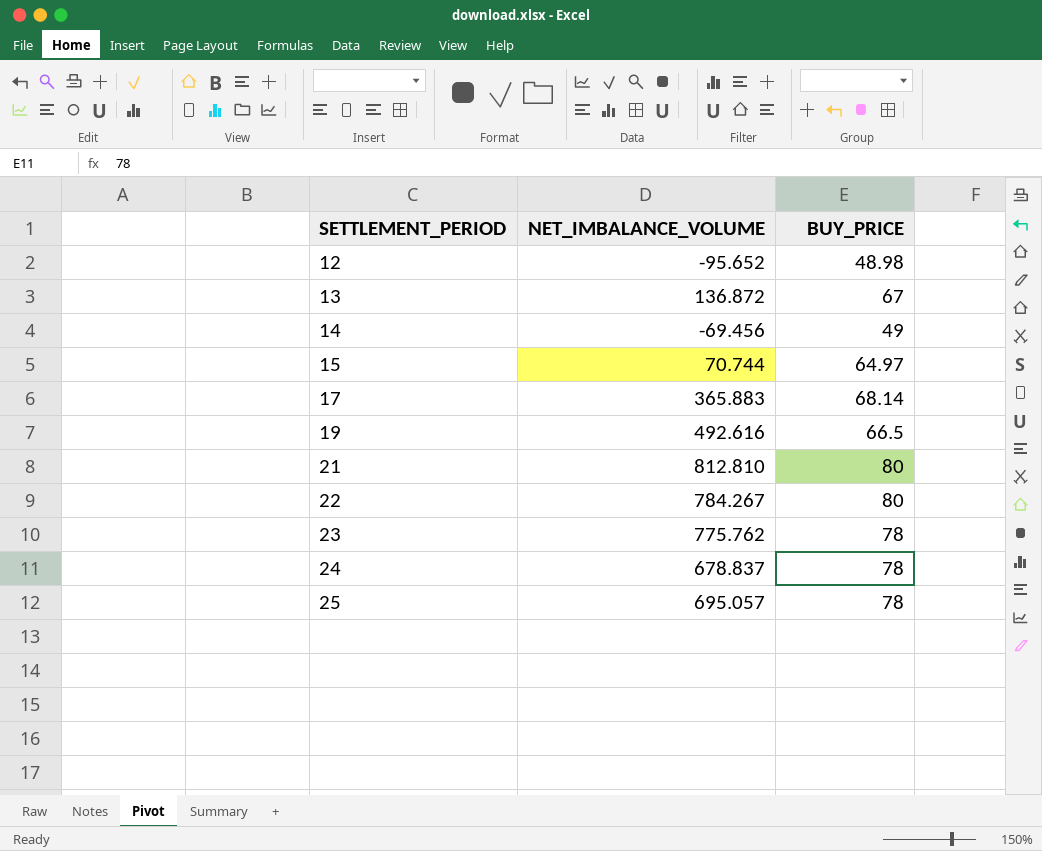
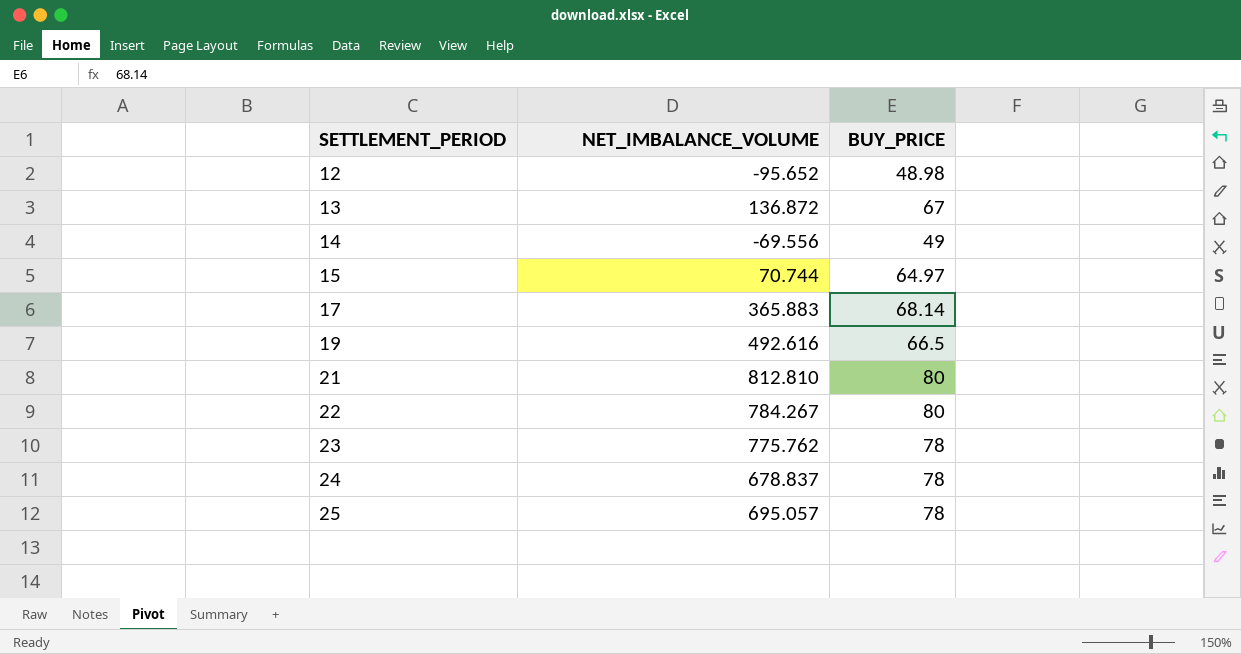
14 | NET_IMBALANCE_VOLUME: -69.456 -> -69.556

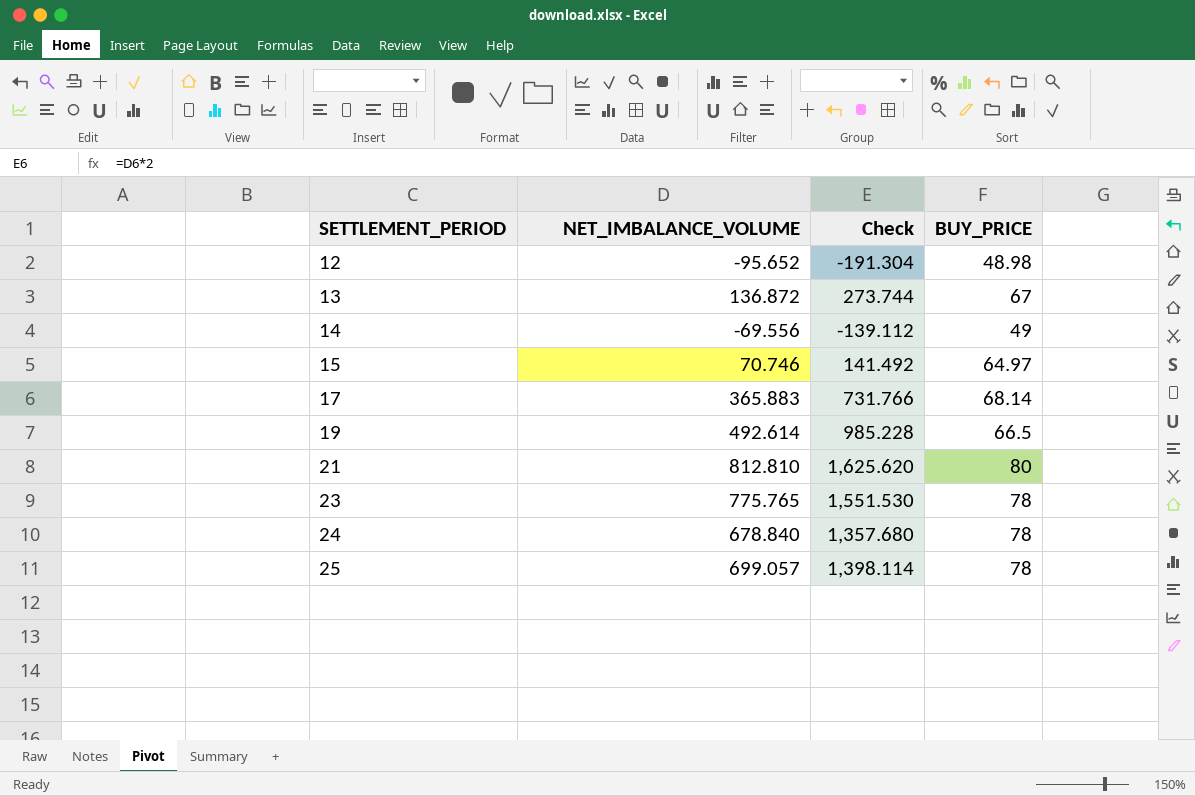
column Check | formula: none -> [NET_IMBALANCE_VOLUME] * 2
row 22: 784.267 | 80 -> none
15 | NET_IMBALANCE_VOLUME: 70.744 -> 70.746
19 | NET_IMBALANCE_VOLUME: 492.616 -> 492.614
23 | NET_IMBALANCE_VOLUME: 775.762 -> 775.765
24 | NET_IMBALANCE_VOLUME: 678.837 -> 678.840
25 | NET_IMBALANCE_VOLUME: 695.057 -> 699.057

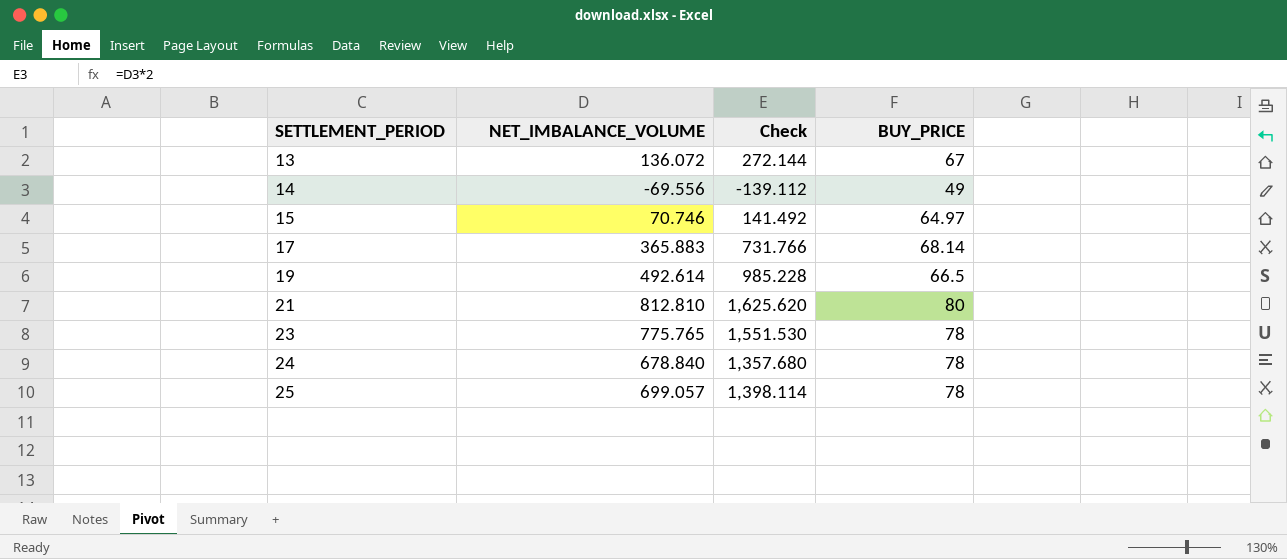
row 12: -95.652 | -191.304 | 48.98 -> none
13 | NET_IMBALANCE_VOLUME: 136.872 -> 136.072
13 | Check: 273.744 -> 272.144

